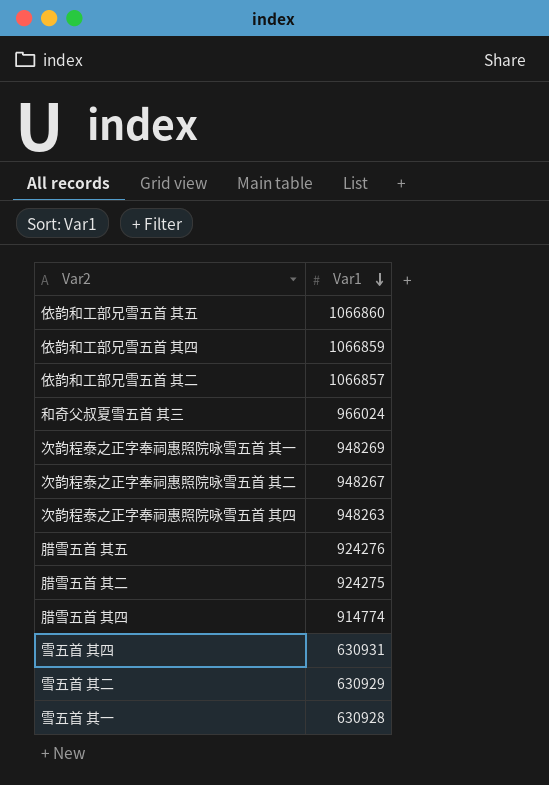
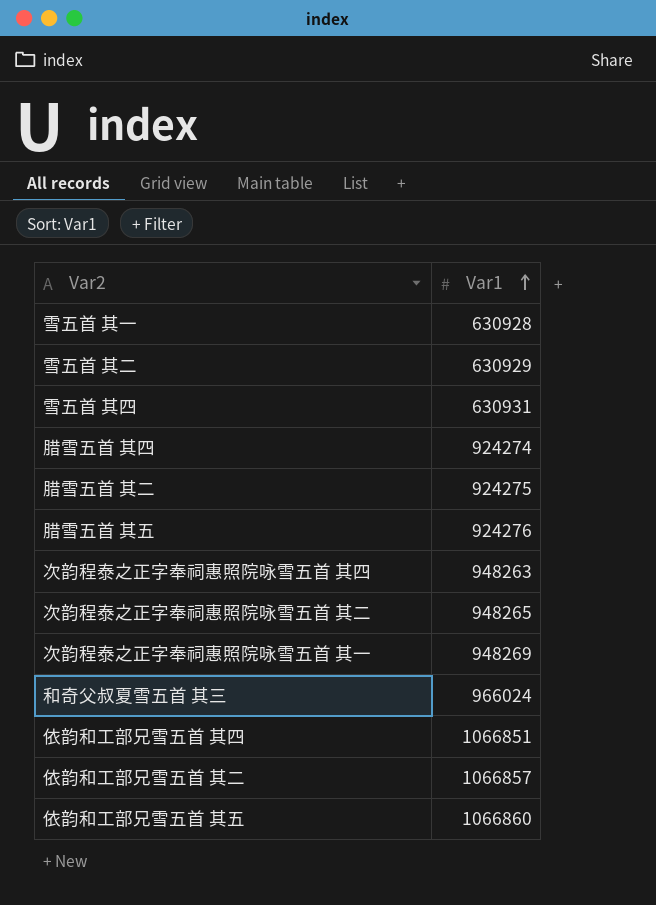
row order: Var1 descending -> Var1 ascending
腊雪五首 其四 | Var1: 914774 -> 924274
次韵程泰之正字奉祠惠照院咏雪五首 其二 | Var1: 948267 -> 948265
依韵和工部兄雪五首 其四 | Var1: 1066859 -> 1066851

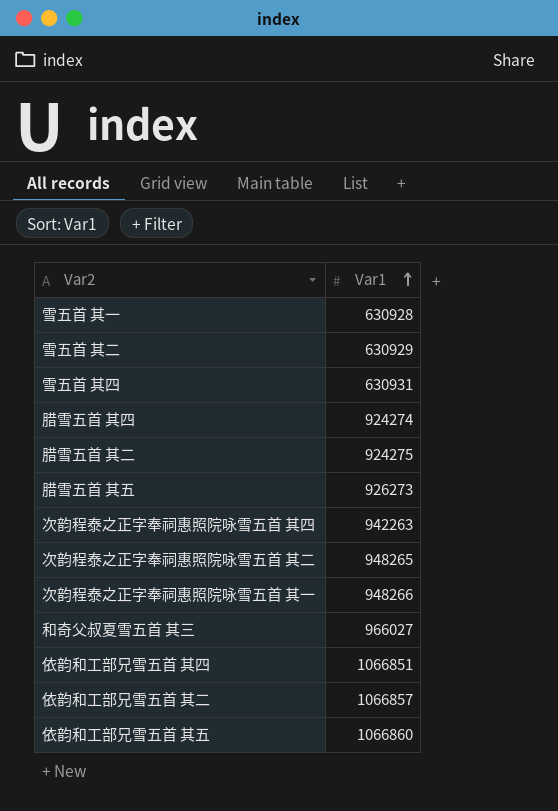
腊雪五首 其五 | Var1: 924276 -> 926273
次韵程泰之正字奉祠惠照院咏雪五首 其四 | Var1: 948263 -> 942263
次韵程泰之正字奉祠惠照院咏雪五首 其一 | Var1: 948269 -> 948266
和奇父叔夏雪五首 其三 | Var1: 966024 -> 966027

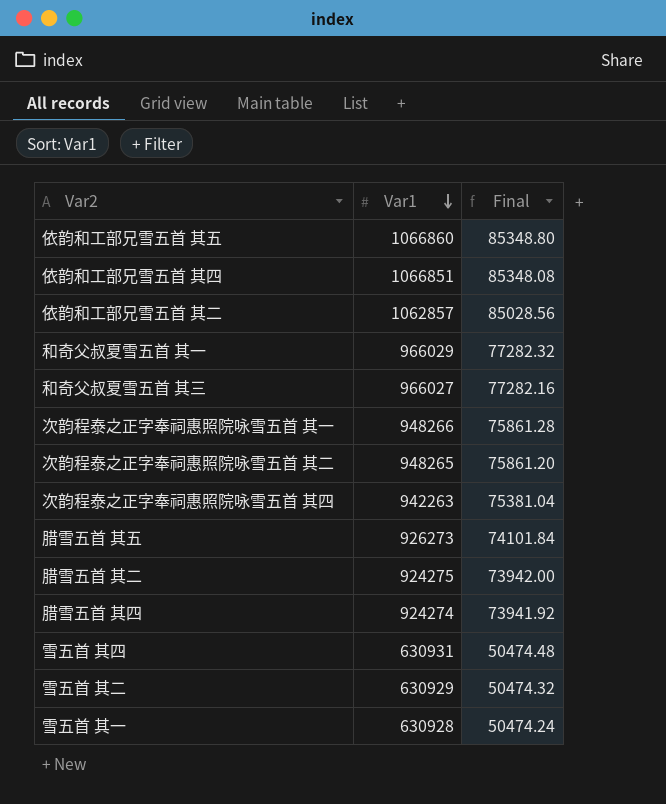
row order: Var1 ascending -> Var1 descending
column Final | formula: none -> [Var1] * 0.08
依韵和工部兄雪五首 其二 | Var1: 1066857 -> 1062857
row 和奇父叔夏雪五首 其一: none -> 966029 | 77282.32

